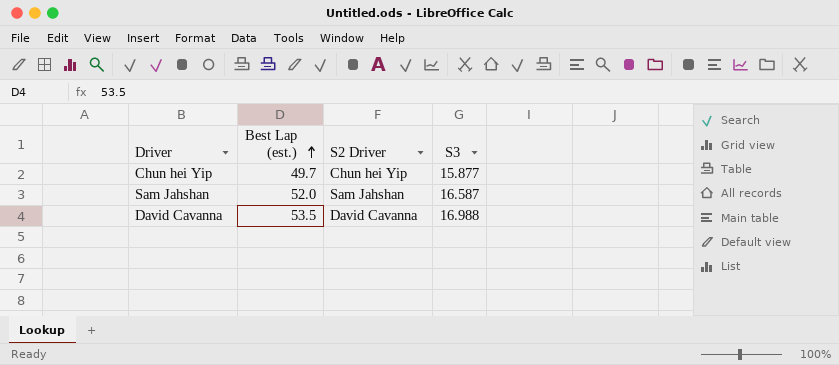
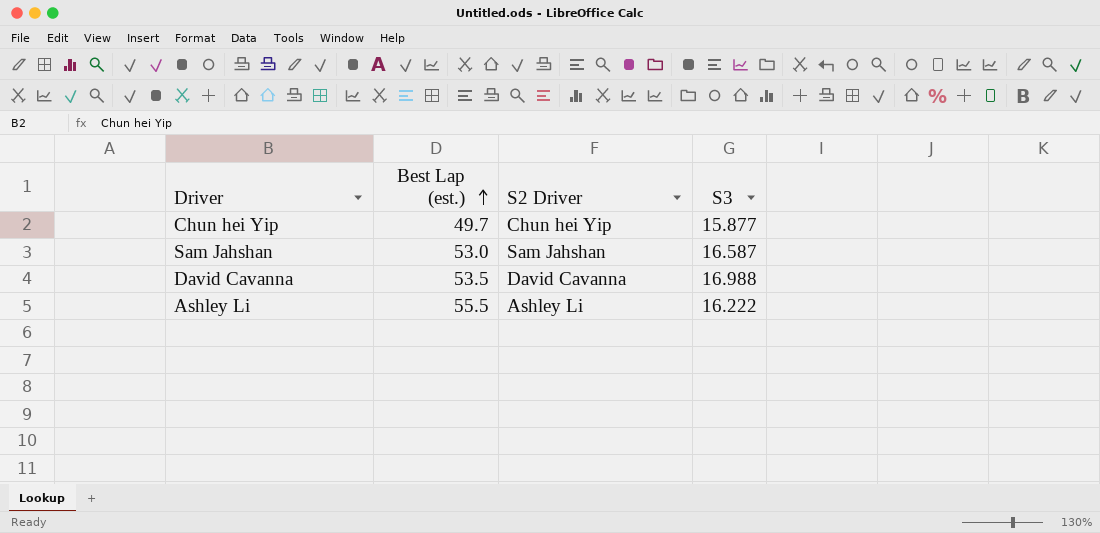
Sam Jahshan | Best Lap (est.): 52.0 -> 53.0
row Ashley Li: none -> 55.5 | Ashley Li | 16.222

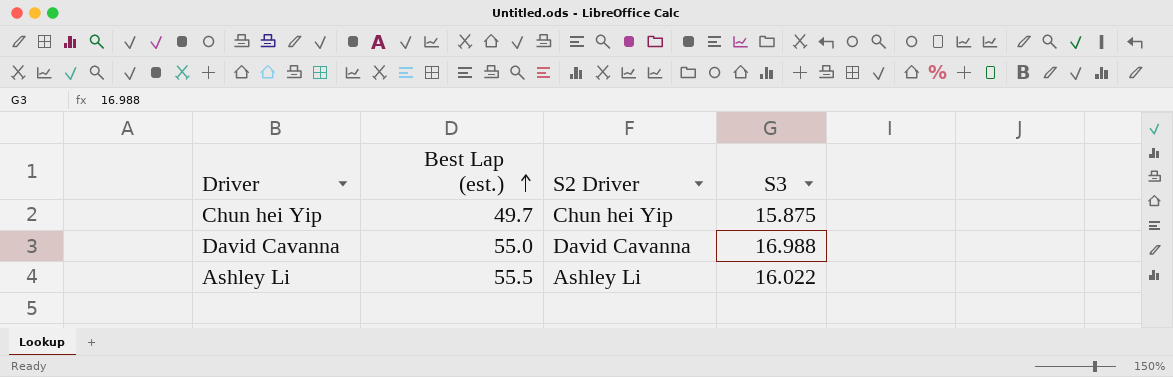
row Sam Jahshan: 53.0 | Sam Jahshan | 16.587 -> none
Chun hei Yip | S3: 15.877 -> 15.875
David Cavanna | Best Lap (est.): 53.5 -> 55.0
Ashley Li | S3: 16.222 -> 16.022

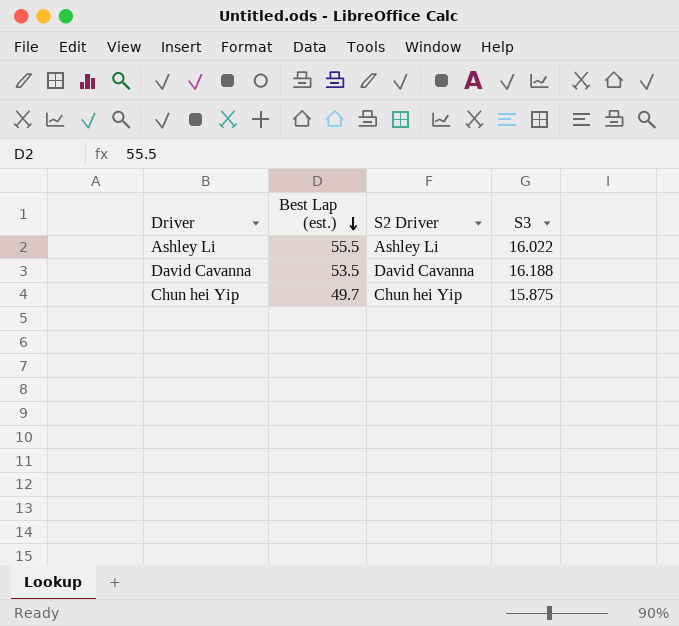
row order: Best Lap (est.) ascending -> Best Lap (est.) descending
David Cavanna | Best Lap (est.): 55.0 -> 53.5
David Cavanna | S3: 16.988 -> 16.188

